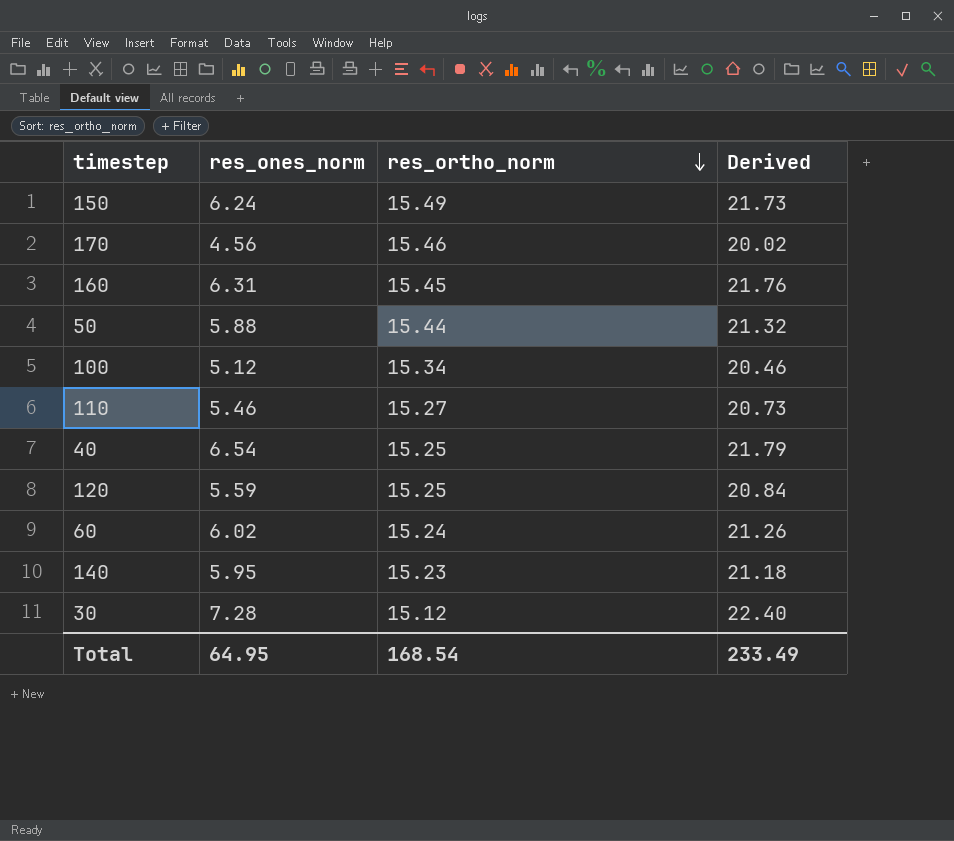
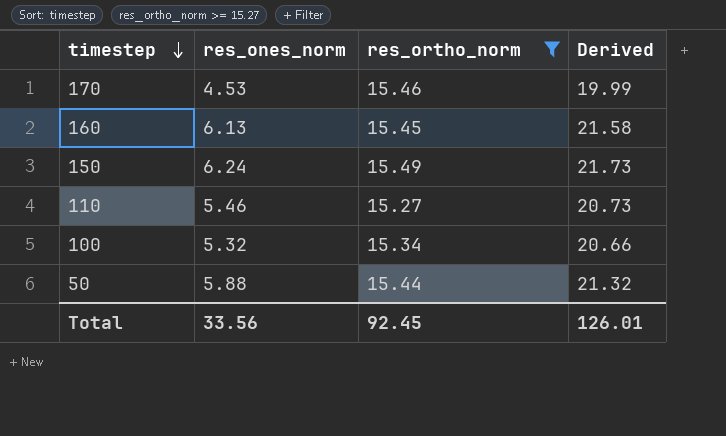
filter: none -> res_ortho_norm >= 15.27
row order: res_ortho_norm descending -> timestep descending
170 | res_ones_norm: 4.56 -> 4.53
170 | Derived: 20.02 -> 19.99
160 | res_ones_norm: 6.31 -> 6.13
160 | Derived: 21.76 -> 21.58
100 | res_ones_norm: 5.12 -> 5.32
100 | Derived: 20.46 -> 20.66
Total | res_ones_norm: 64.95 -> 33.56
Total | res_ortho_norm: 168.54 -> 92.45
Total | Derived: 233.49 -> 126.01

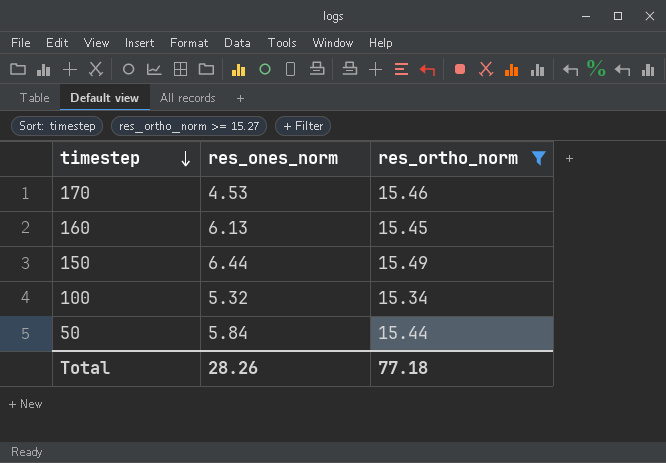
column Derived | formula: [res_ones_norm] + [res_ortho_norm] -> none
row 110: 5.46 | 15.27 | 20.73 -> none
150 | res_ones_norm: 6.24 -> 6.44
50 | res_ones_norm: 5.88 -> 5.84
Total | res_ones_norm: 33.56 -> 28.26
Total | res_ortho_norm: 92.45 -> 77.18

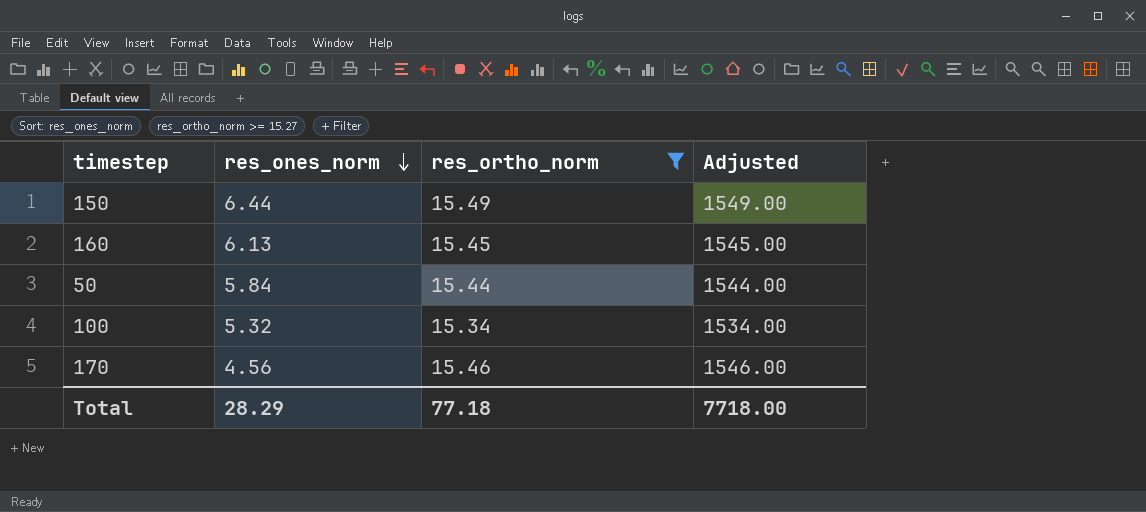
row order: timestep descending -> res_ones_norm descending
column Adjusted | formula: none -> [res_ortho_norm] * 100
170 | res_ones_norm: 4.53 -> 4.56
Total | res_ones_norm: 28.26 -> 28.29

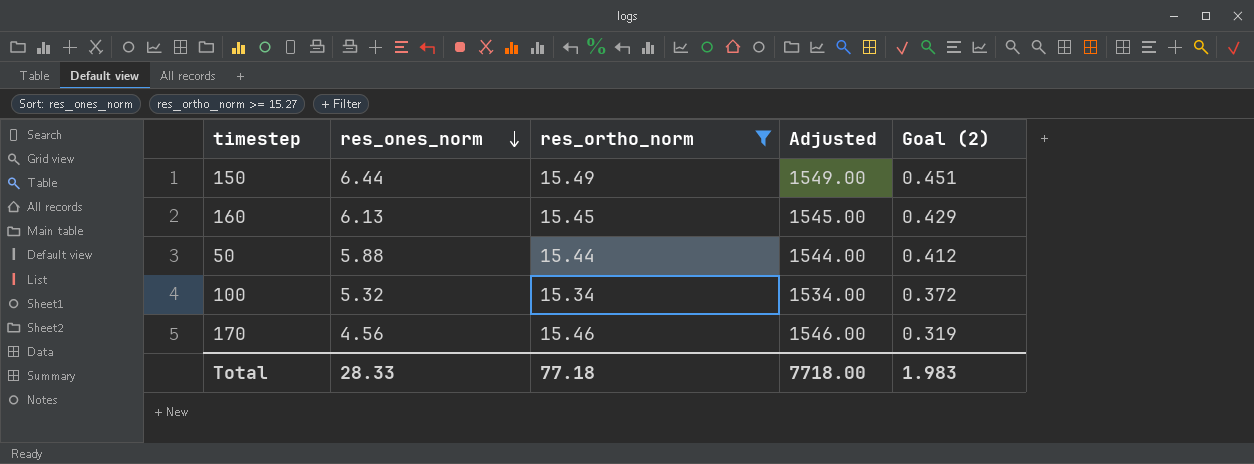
column Goal (2) | formula: none -> [res_ones_norm] * 0.07
50 | res_ones_norm: 5.84 -> 5.88
Total | res_ones_norm: 28.29 -> 28.33

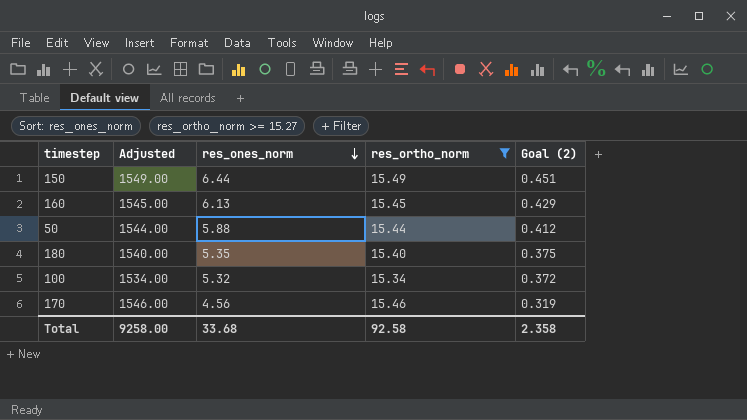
column Adjusted | position: 4 -> 2
row 180: none -> 1540.00 | 5.35 | 15.40 | 0.375
Total | Adjusted: 7718.00 -> 9258.00
Total | res_ones_norm: 28.33 -> 33.68
Total | res_ortho_norm: 77.18 -> 92.58
Total | Goal (2): 1.983 -> 2.358

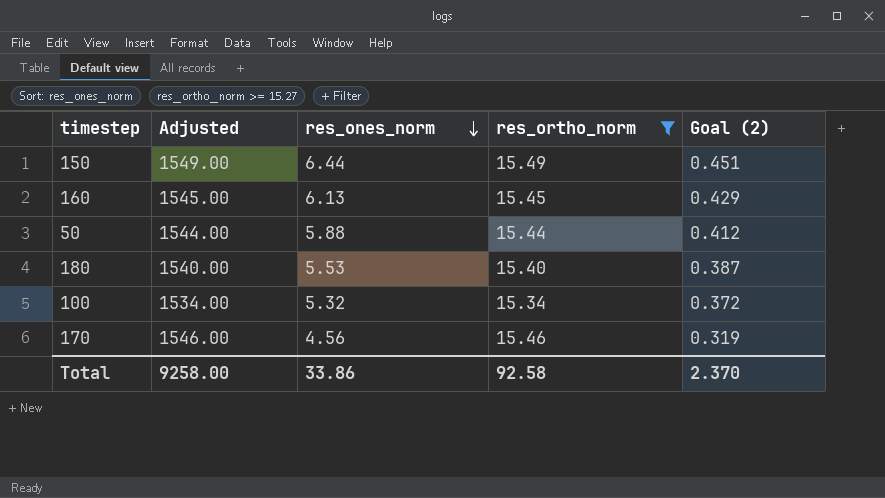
180 | res_ones_norm: 5.35 -> 5.53
180 | Goal (2): 0.375 -> 0.387
Total | res_ones_norm: 33.68 -> 33.86
Total | Goal (2): 2.358 -> 2.370

